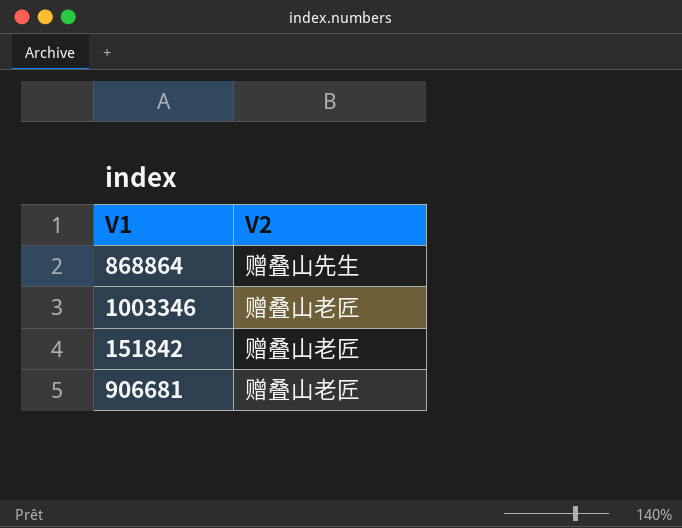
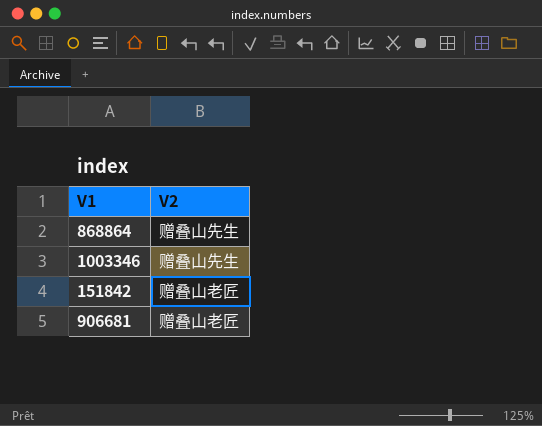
1003346 | V2: 赠叠山老匠 -> 赠叠山先生

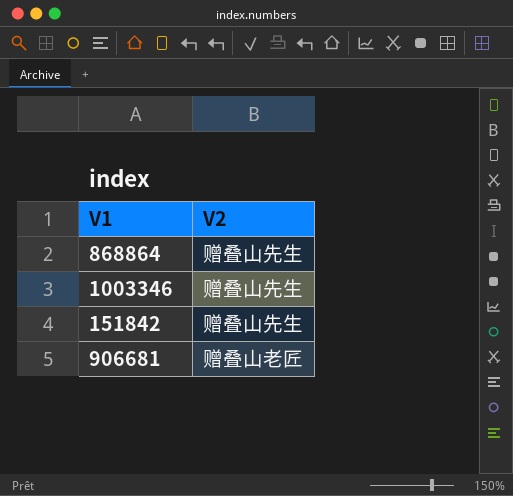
151842 | V2: 赠叠山老匠 -> 赠叠山先生

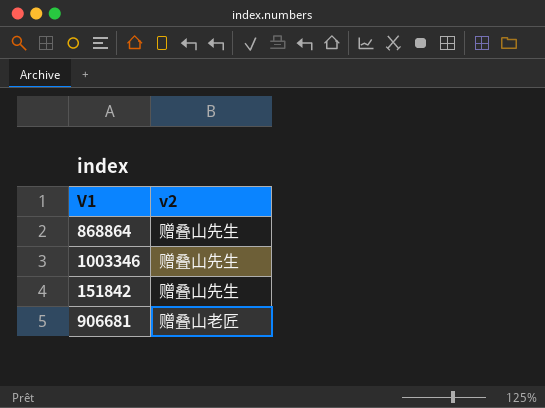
column name: V2 -> v2

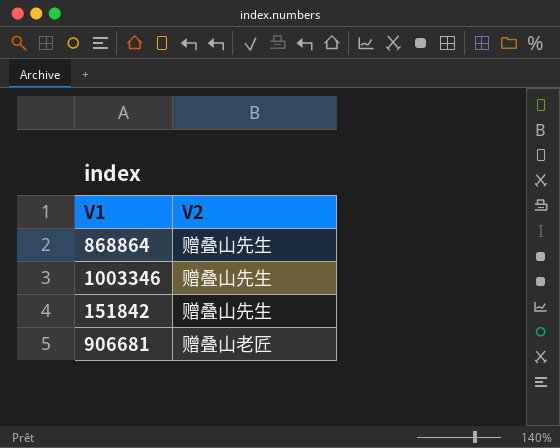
column name: v2 -> V2

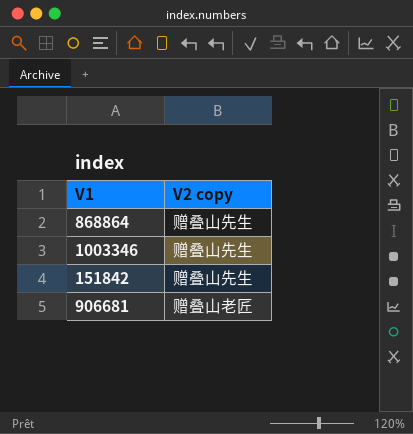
column name: V2 -> V2 copy

